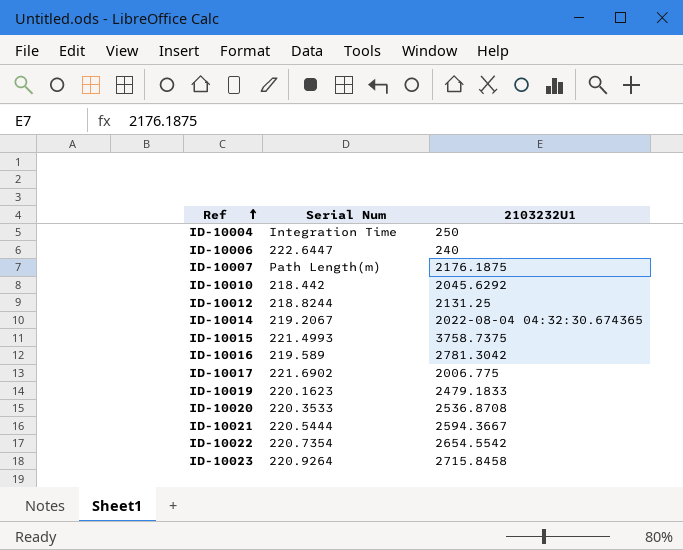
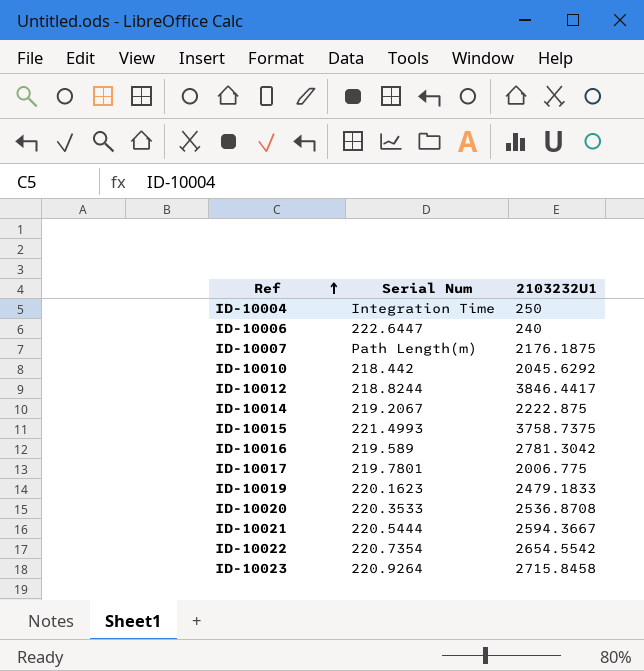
ID-10012 | 2103232U1: 2131.25 -> 3846.4417
ID-10014 | 2103232U1: 2022-08-04 04:32:30.674365 -> 2222.875
ID-10017 | Serial Num: 221.6902 -> 219.7801

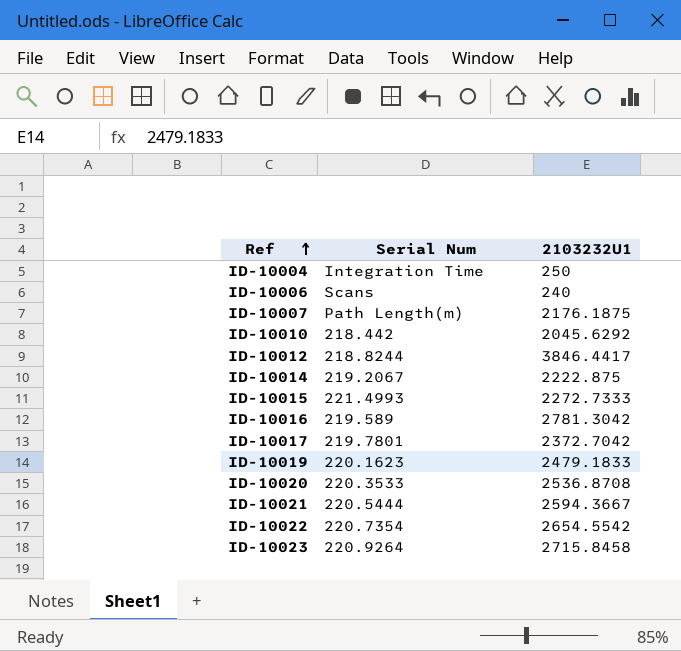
ID-10006 | Serial Num: 222.6447 -> Scans
ID-10015 | 2103232U1: 3758.7375 -> 2272.7333
ID-10017 | 2103232U1: 2006.775 -> 2372.7042

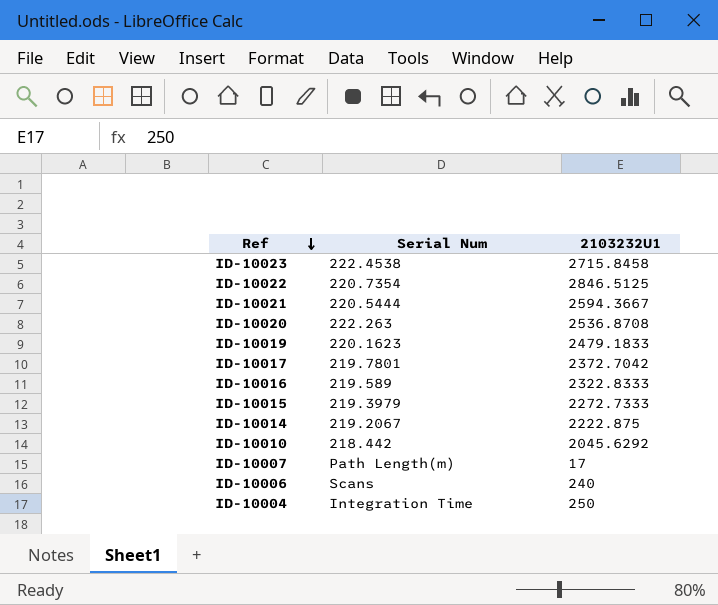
row order: Ref ascending -> Ref descending
row ID-10012: 218.8244 | 3846.4417 -> none
ID-10023 | Serial Num: 220.9264 -> 222.4538
ID-10022 | 2103232U1: 2654.5542 -> 2846.5125
ID-10020 | Serial Num: 220.3533 -> 222.263
ID-10016 | 2103232U1: 2781.3042 -> 2322.8333
ID-10015 | Serial Num: 221.4993 -> 219.3979
ID-10007 | 2103232U1: 2176.1875 -> 17

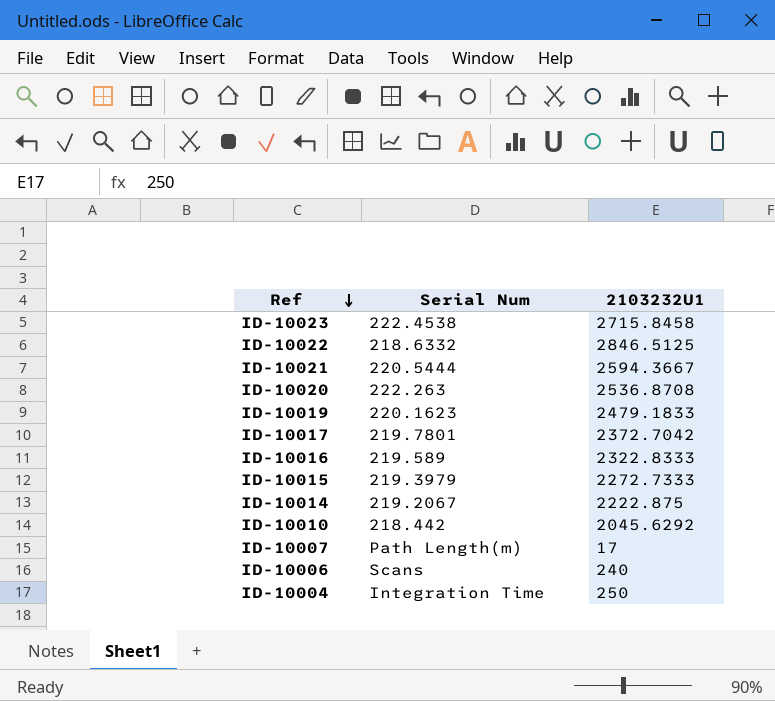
ID-10022 | Serial Num: 220.7354 -> 218.6332

